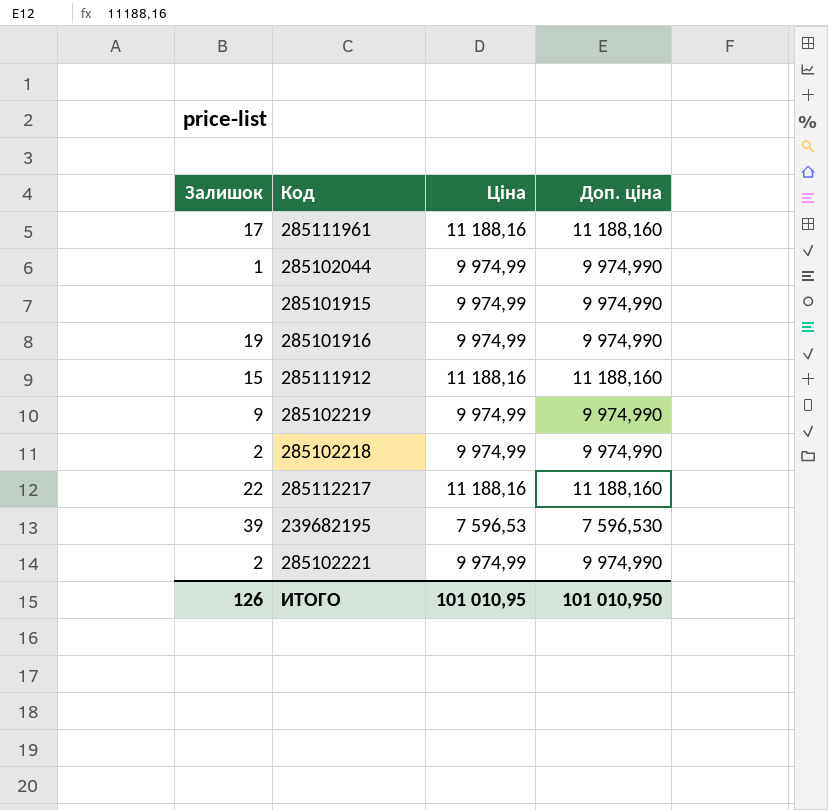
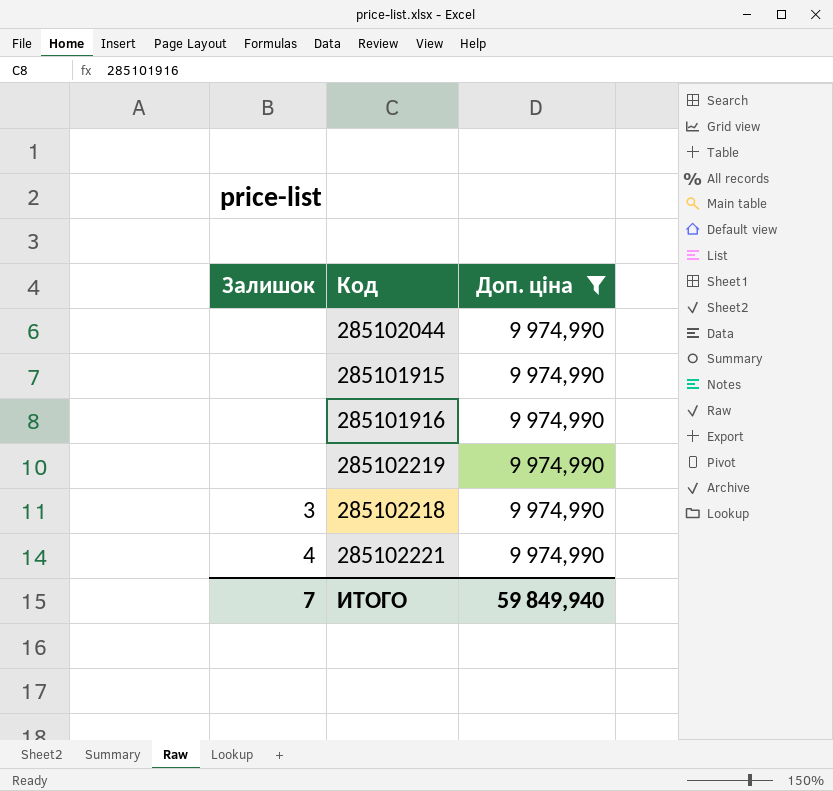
filter: none -> Доп. ціна = 9 974,990
column Ціна | position: 3 -> none
285102044 | Залишок: 1 -> none
285101916 | Залишок: 19 -> none
285102219 | Залишок: 9 -> none
285102218 | Залишок: 2 -> 3
285102221 | Залишок: 2 -> 4
ИТОГО | Залишок: 126 -> 7
ИТОГО | Доп. ціна: 101 010,950 -> 59 849,940

